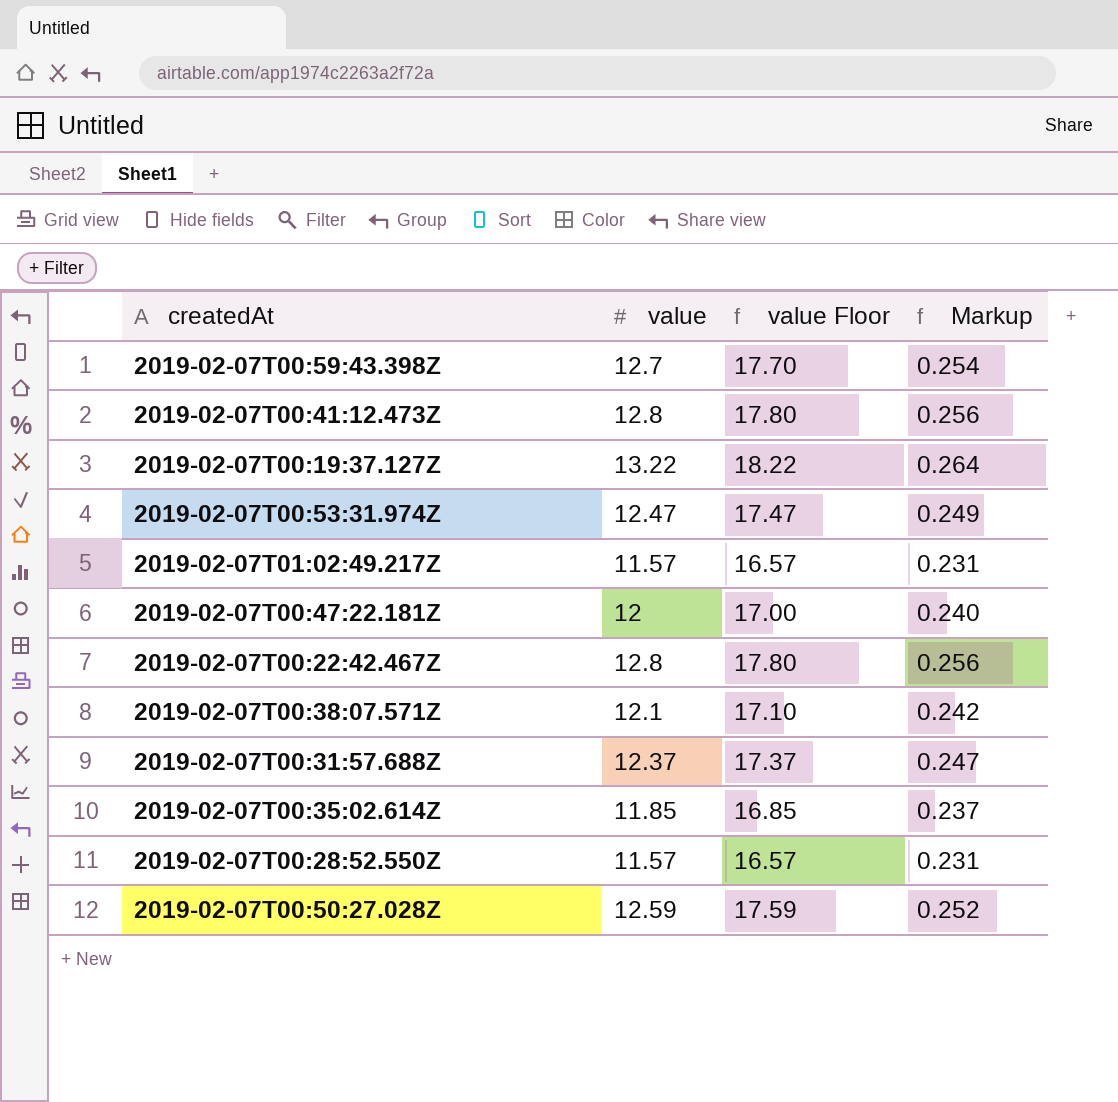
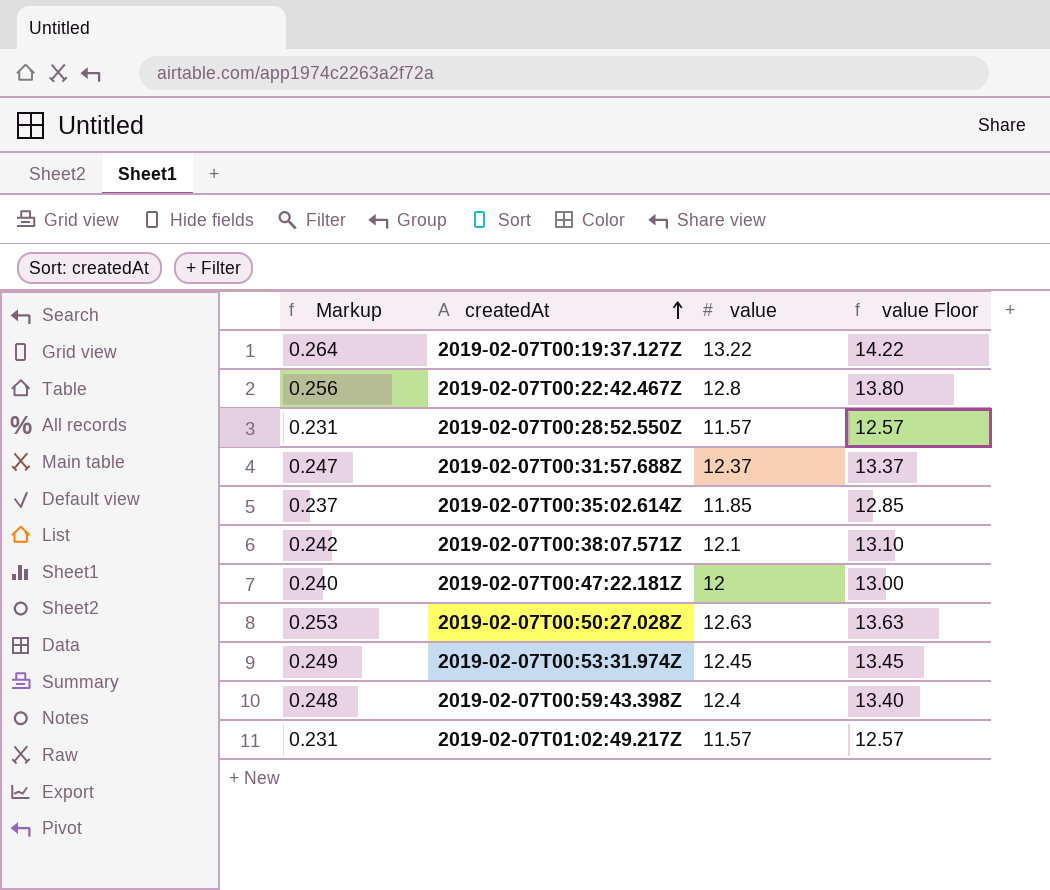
row order: none -> createdAt ascending
column Markup | position: 4 -> 1
column value Floor | formula: [value] + 5 -> [value] + 1
row 2019-02-07T00:41:12.473Z: 12.8 | 17.80 | 0.256 -> none
2019-02-07T00:50:27.028Z | Markup: 0.252 -> 0.253
2019-02-07T00:50:27.028Z | value: 12.59 -> 12.63
2019-02-07T00:53:31.974Z | value: 12.47 -> 12.45
2019-02-07T00:59:43.398Z | Markup: 0.254 -> 0.248
2019-02-07T00:59:43.398Z | value: 12.7 -> 12.4

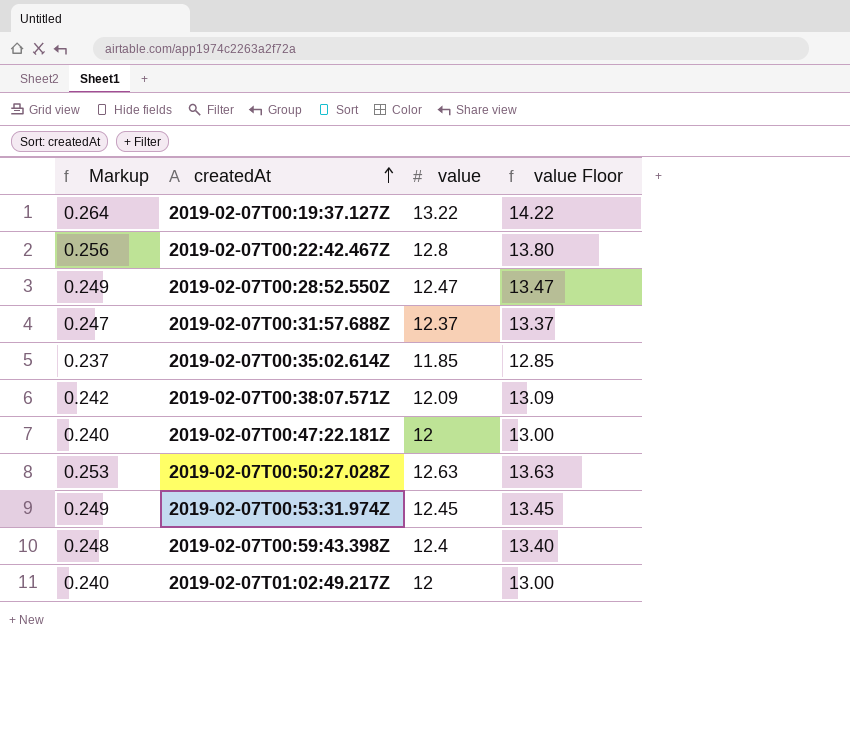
2019-02-07T00:28:52.550Z | Markup: 0.231 -> 0.249
2019-02-07T00:28:52.550Z | value: 11.57 -> 12.47
2019-02-07T00:28:52.550Z | value Floor: 12.57 -> 13.47
2019-02-07T00:38:07.571Z | value: 12.1 -> 12.09
2019-02-07T00:38:07.571Z | value Floor: 13.10 -> 13.09
2019-02-07T01:02:49.217Z | Markup: 0.231 -> 0.240
2019-02-07T01:02:49.217Z | value: 11.57 -> 12
2019-02-07T01:02:49.217Z | value Floor: 12.57 -> 13.00

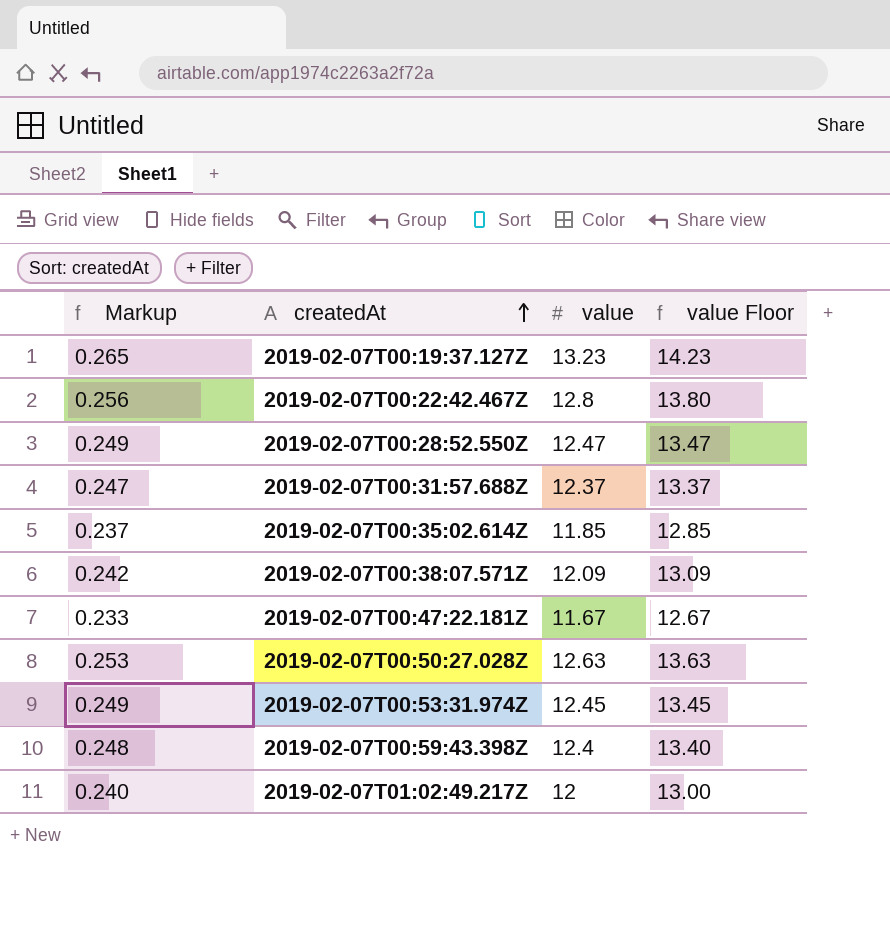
2019-02-07T00:19:37.127Z | Markup: 0.264 -> 0.265
2019-02-07T00:19:37.127Z | value: 13.22 -> 13.23
2019-02-07T00:19:37.127Z | value Floor: 14.22 -> 14.23
2019-02-07T00:47:22.181Z | Markup: 0.240 -> 0.233
2019-02-07T00:47:22.181Z | value: 12 -> 11.67
2019-02-07T00:47:22.181Z | value Floor: 13.00 -> 12.67

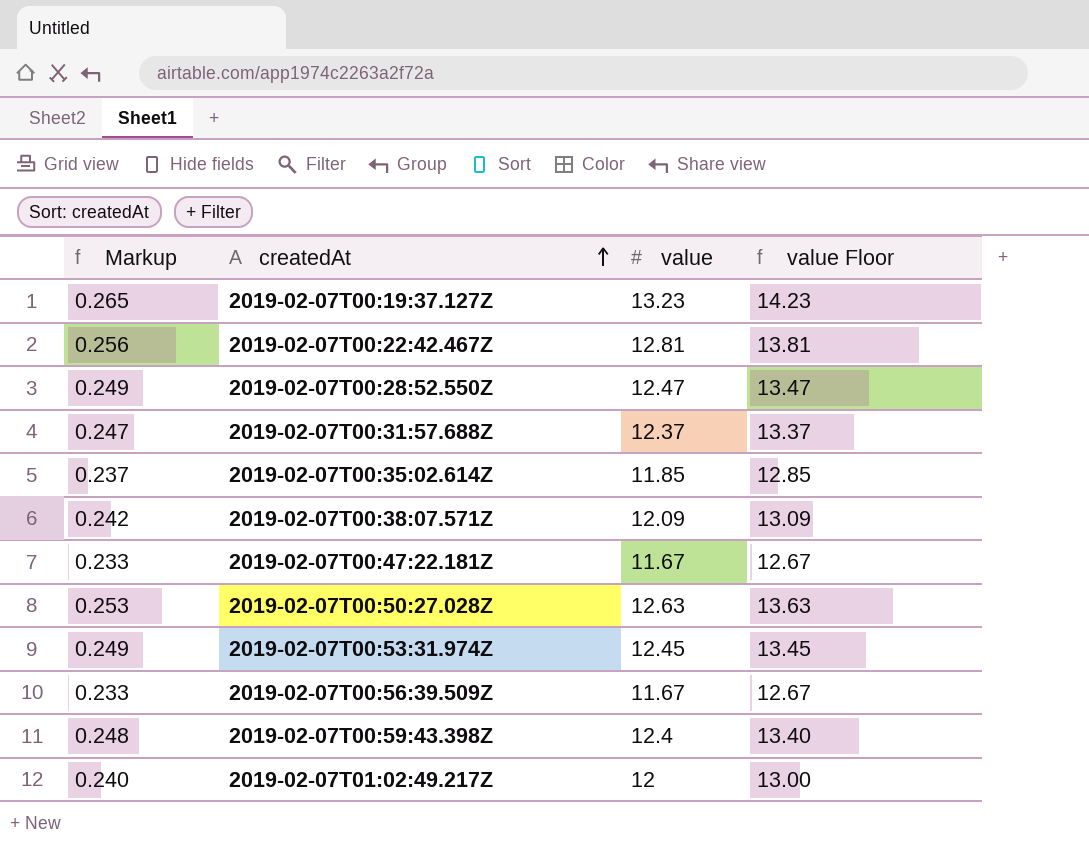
2019-02-07T00:22:42.467Z | value: 12.8 -> 12.81
2019-02-07T00:22:42.467Z | value Floor: 13.80 -> 13.81
row 2019-02-07T00:56:39.509Z: none -> 0.233 | 11.67 | 12.67

